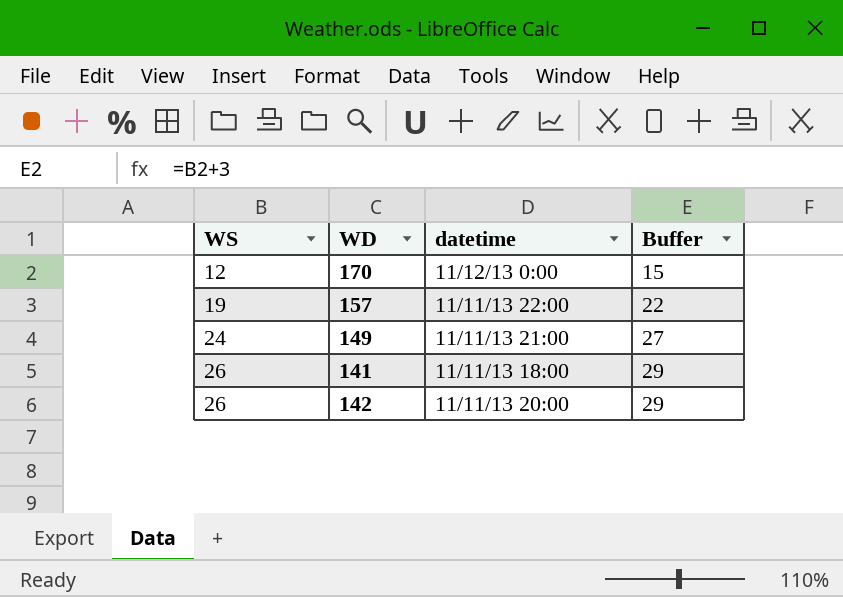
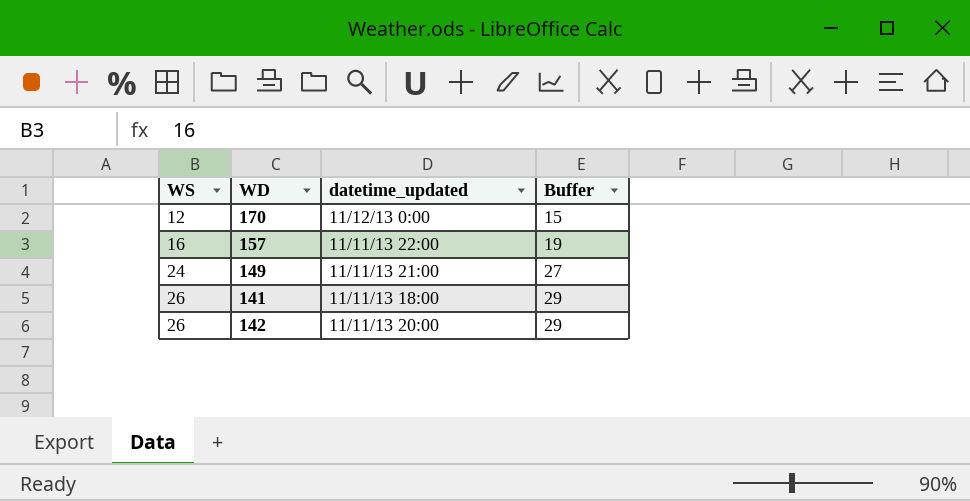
column name: datetime -> datetime_updated
157 | WS: 19 -> 16
157 | Buffer: 22 -> 19

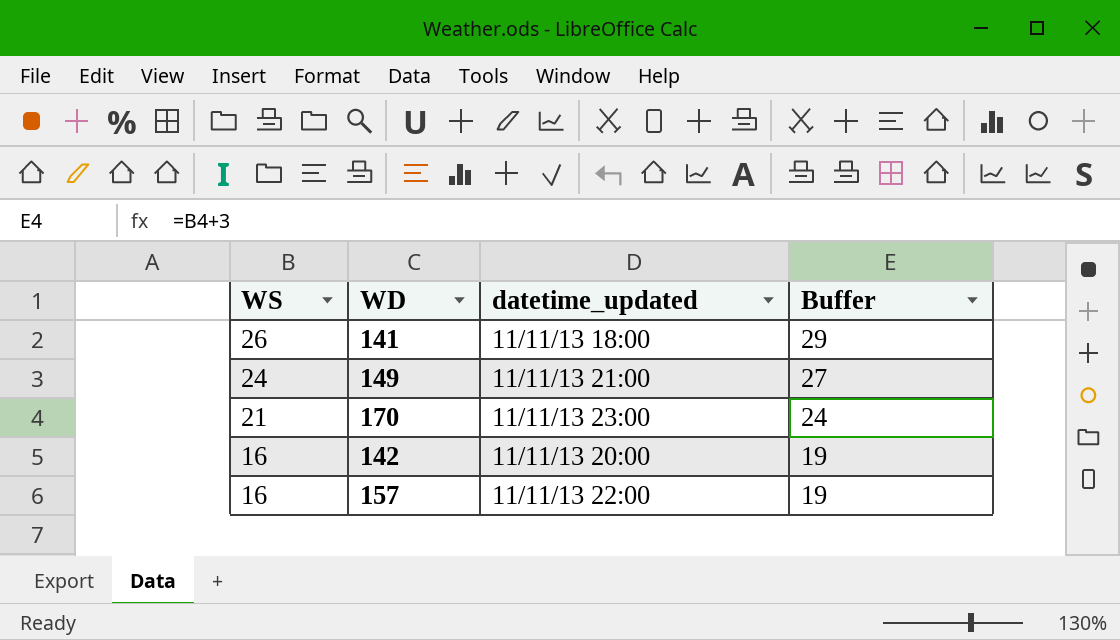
row order: WS ascending -> WS descending
170 | WS: 12 -> 21
170 | datetime_updated: 11/12/13 0:00 -> 11/11/13 23:00
170 | Buffer: 15 -> 24
142 | WS: 26 -> 16
142 | Buffer: 29 -> 19

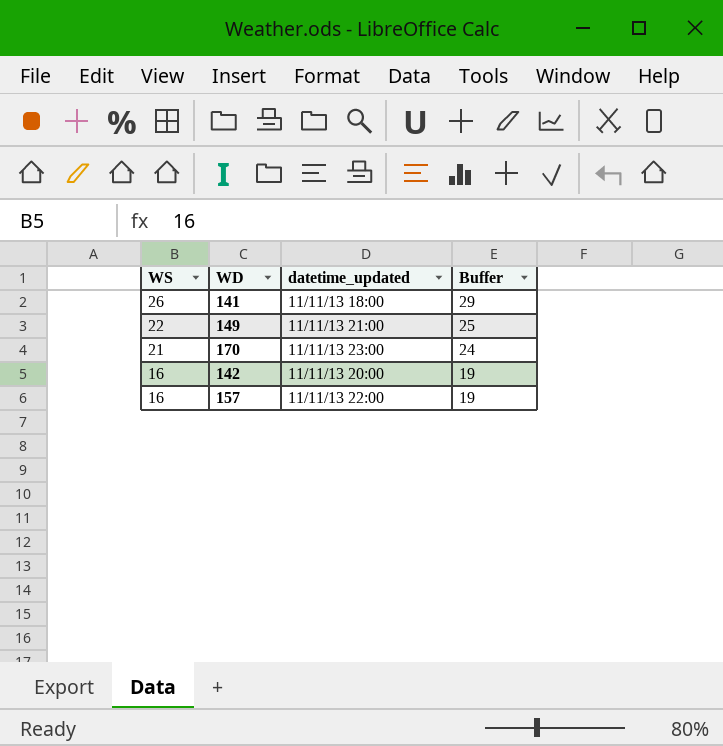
149 | WS: 24 -> 22
149 | Buffer: 27 -> 25

